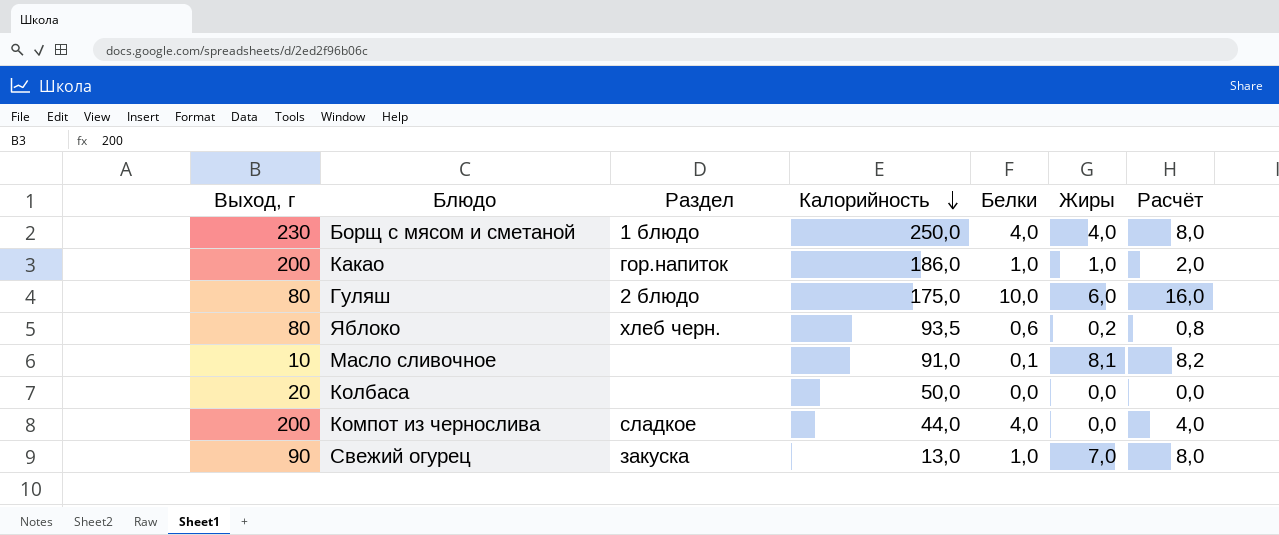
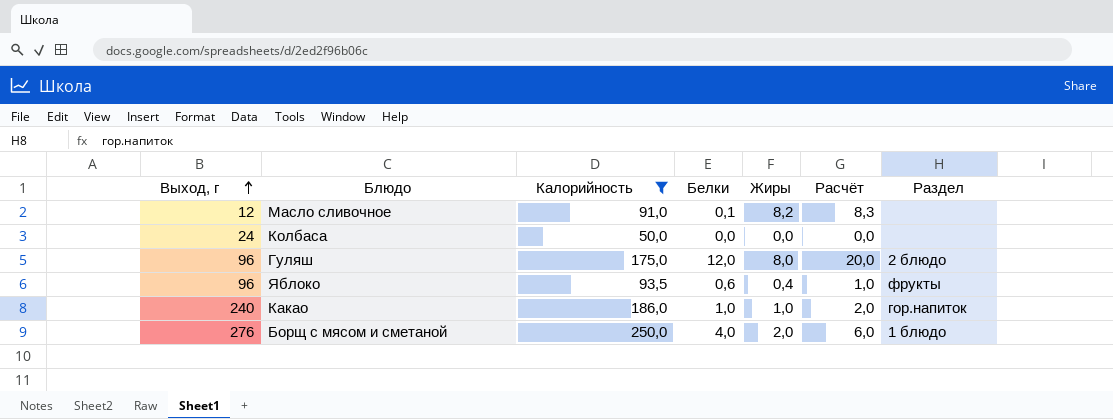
filter: none -> Калорийность >= 50,0
row order: Калорийность descending -> Выход, г ascending
column Раздел | position: 3 -> 7
Масло сливочное | Выход, г: 10 -> 12
Масло сливочное | Жиры: 8,1 -> 8,2
Масло сливочное | Расчёт: 8,2 -> 8,3
Колбаса | Выход, г: 20 -> 24
Гуляш | Выход, г: 80 -> 96
Гуляш | Белки: 10,0 -> 12,0
Гуляш | Жиры: 6,0 -> 8,0
Гуляш | Расчёт: 16,0 -> 20,0
Яблоко | Выход, г: 80 -> 96
Яблоко | Жиры: 0,2 -> 0,4
Яблоко | Расчёт: 0,8 -> 1,0
Яблоко | Раздел: хлеб черн. -> фрукты
Какао | Выход, г: 200 -> 240
Борщ с мясом и сметаной | Выход, г: 230 -> 276
Борщ с мясом и сметаной | Жиры: 4,0 -> 2,0
Борщ с мясом и сметаной | Расчёт: 8,0 -> 6,0

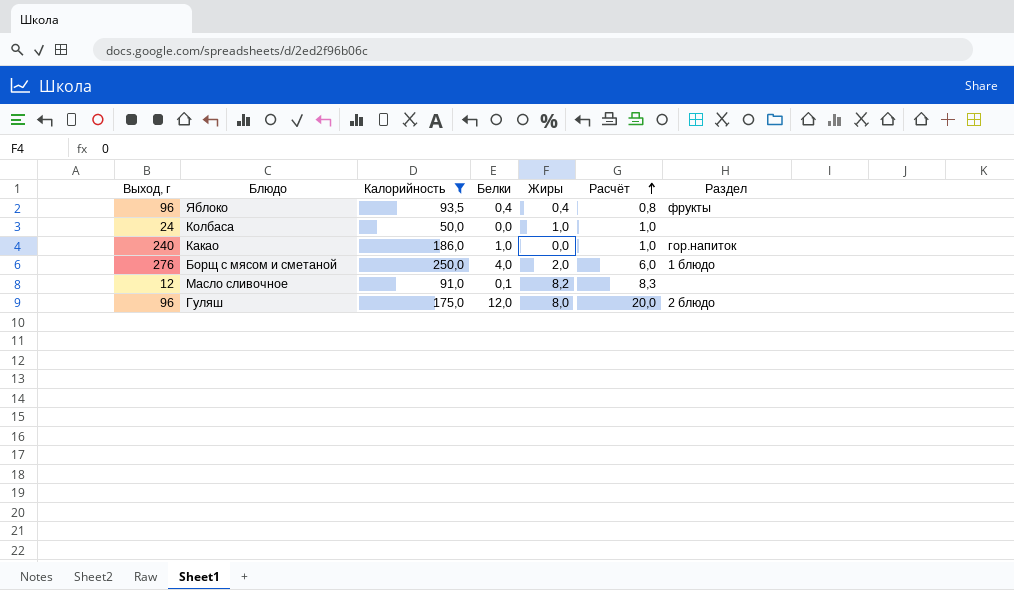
row order: Выход, г ascending -> Расчёт ascending
Яблоко | Белки: 0,6 -> 0,4
Яблоко | Расчёт: 1,0 -> 0,8
Колбаса | Жиры: 0,0 -> 1,0
Колбаса | Расчёт: 0,0 -> 1,0
Какао | Жиры: 1,0 -> 0,0
Какао | Расчёт: 2,0 -> 1,0

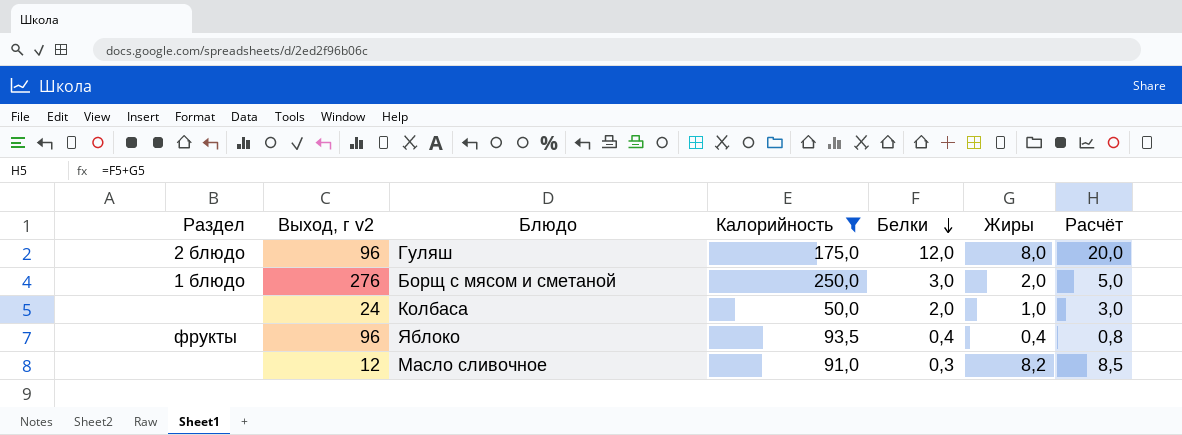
row order: Расчёт ascending -> Белки descending
column Раздел | position: 7 -> 1
column name: Выход, г -> Выход, г v2
row Какао: 240 | 186,0 | 1,0 | 0,0 | 1,0 | гор.напиток -> none
Борщ с мясом и сметаной | Белки: 4,0 -> 3,0
Борщ с мясом и сметаной | Расчёт: 6,0 -> 5,0
Колбаса | Белки: 0,0 -> 2,0
Колбаса | Расчёт: 1,0 -> 3,0
Масло сливочное | Белки: 0,1 -> 0,3
Масло сливочное | Расчёт: 8,3 -> 8,5

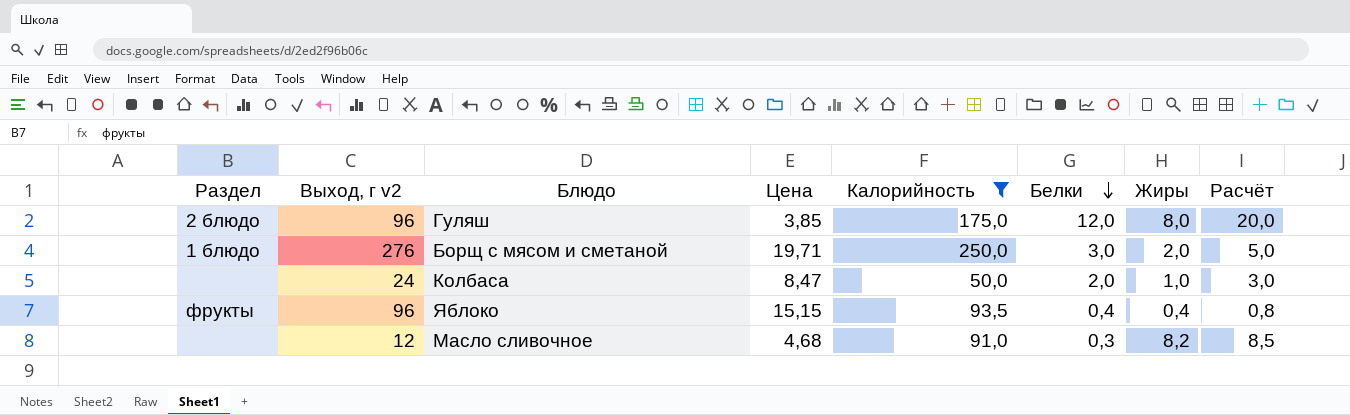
column Цена | position: none -> 4

